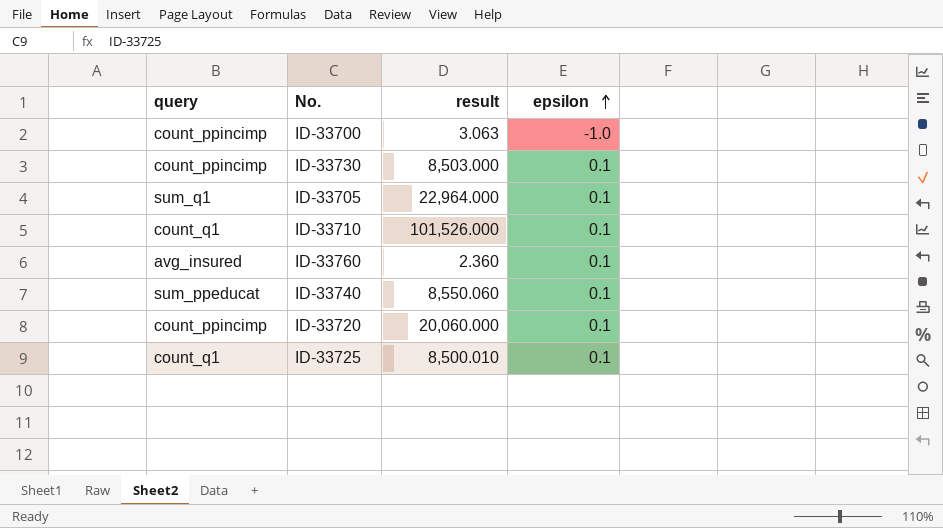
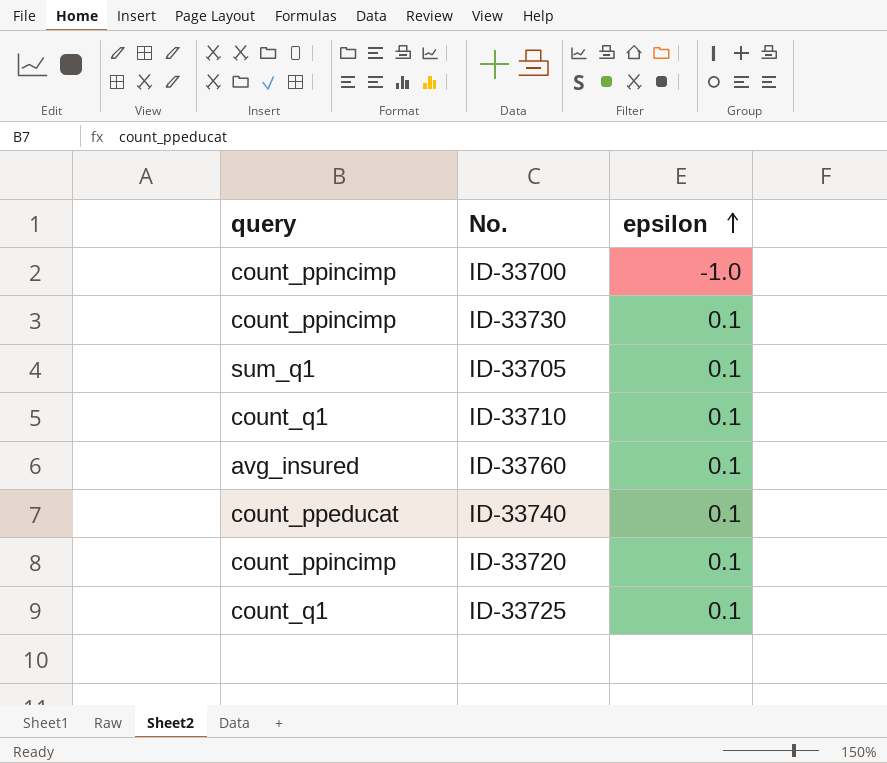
column result | position: 3 -> none
ID-33740 | query: sum_ppeducat -> count_ppeducat

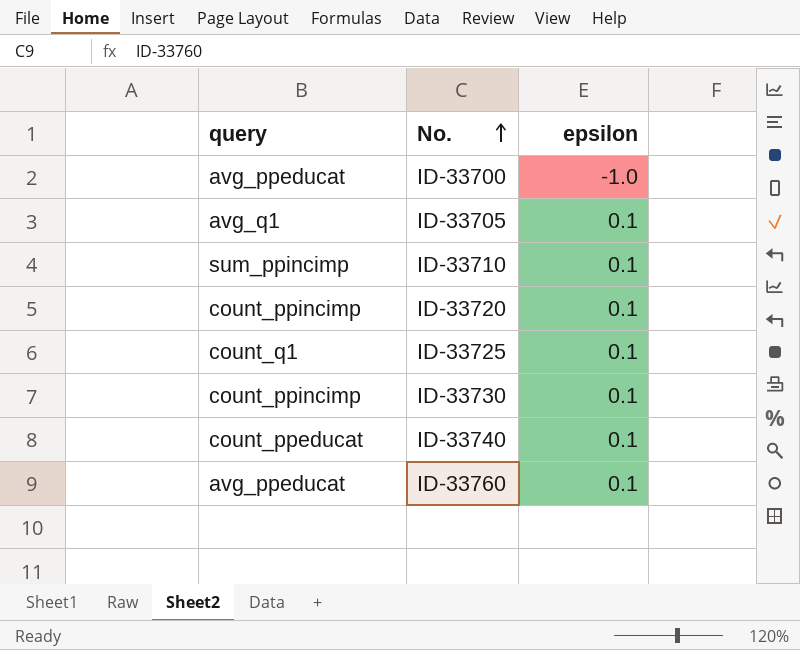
row order: epsilon ascending -> No. ascending
ID-33700 | query: count_ppincimp -> avg_ppeducat
ID-33705 | query: sum_q1 -> avg_q1
ID-33710 | query: count_q1 -> sum_ppincimp
ID-33760 | query: avg_insured -> avg_ppeducat

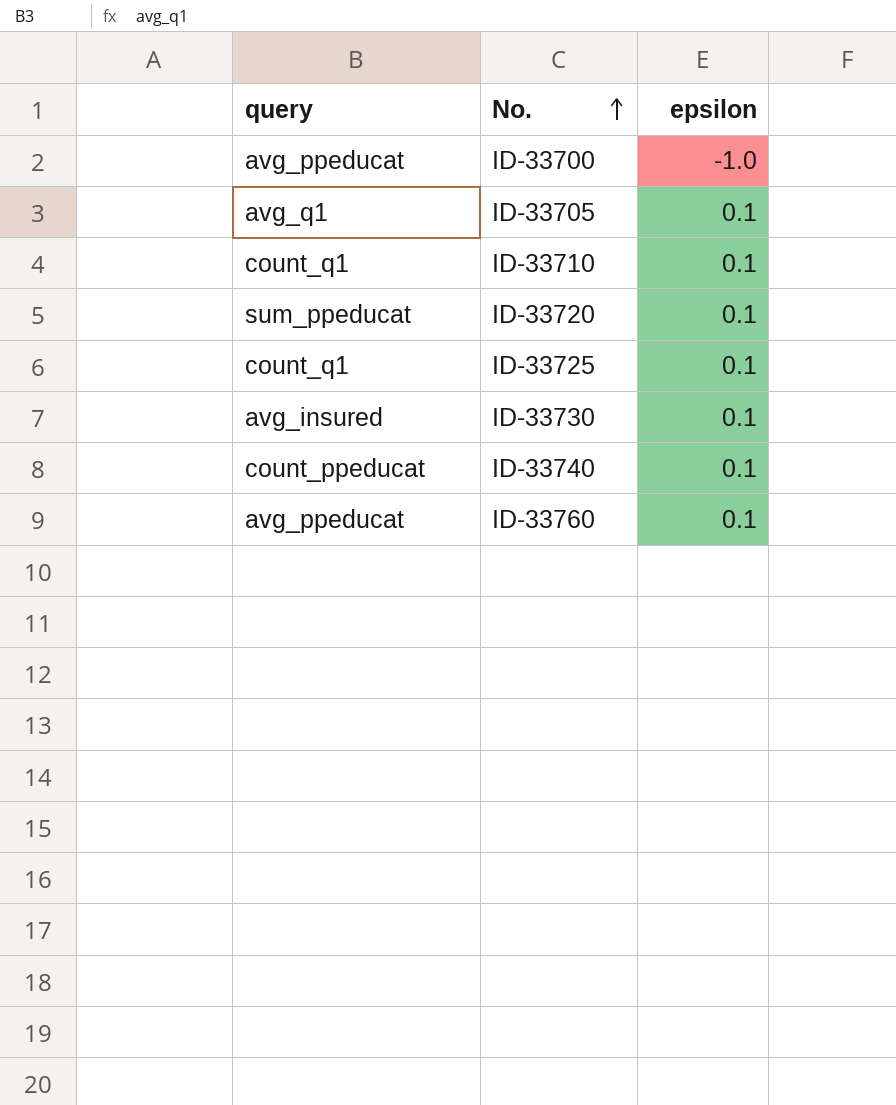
ID-33710 | query: sum_ppincimp -> count_q1
ID-33720 | query: count_ppincimp -> sum_ppeducat
ID-33730 | query: count_ppincimp -> avg_insured

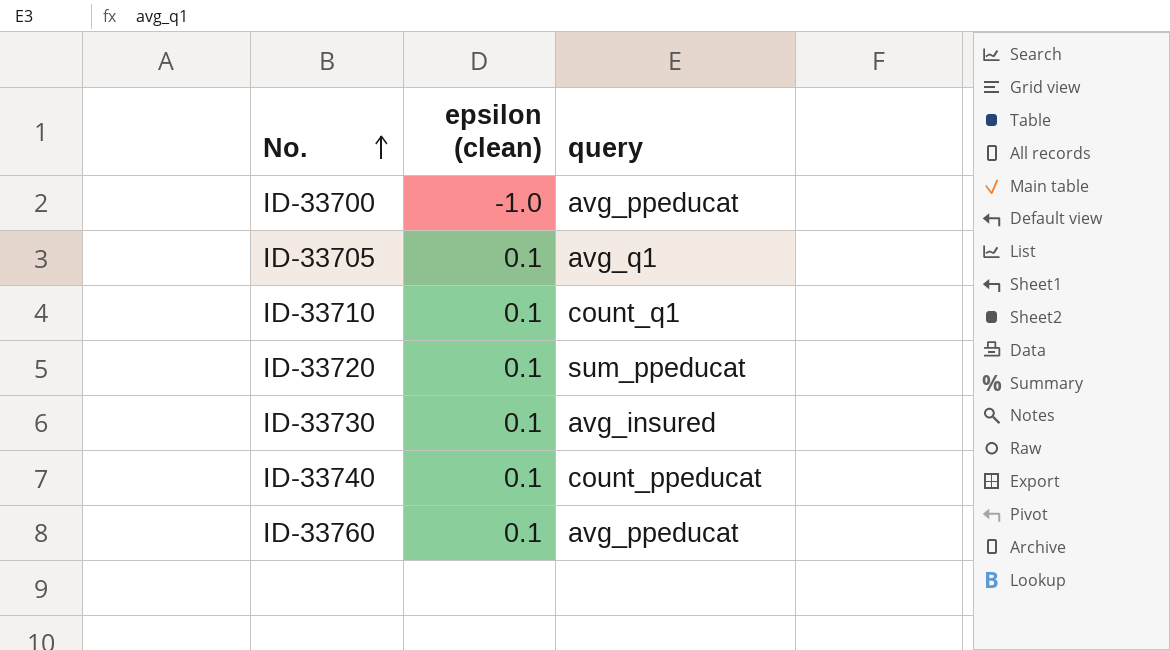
column name: epsilon -> epsilon (clean)
column query | position: 1 -> 3
row ID-33725: count_q1 | 0.1 -> none

